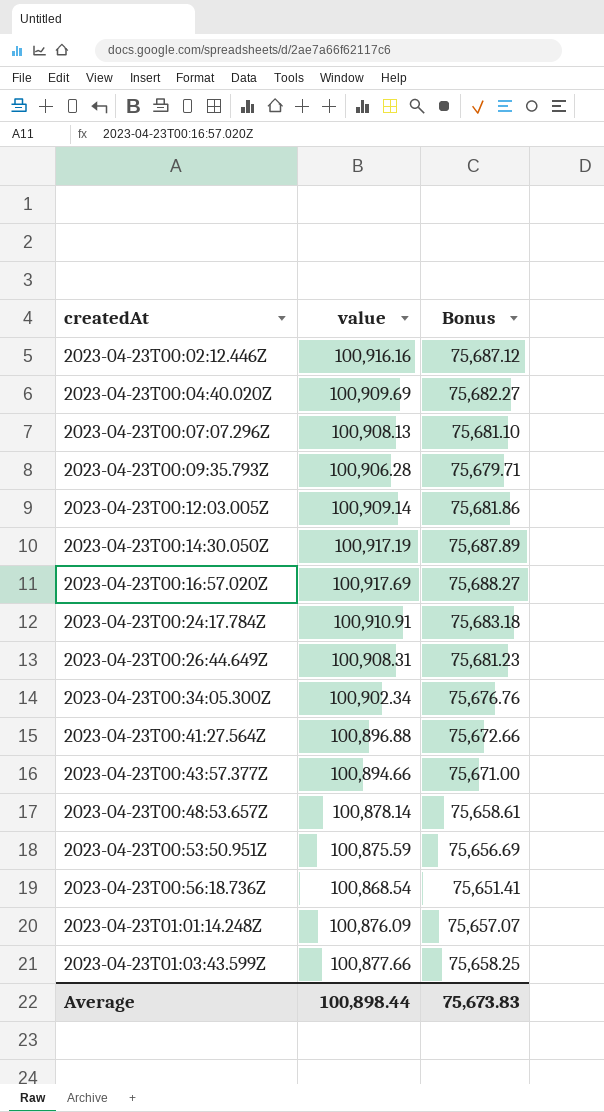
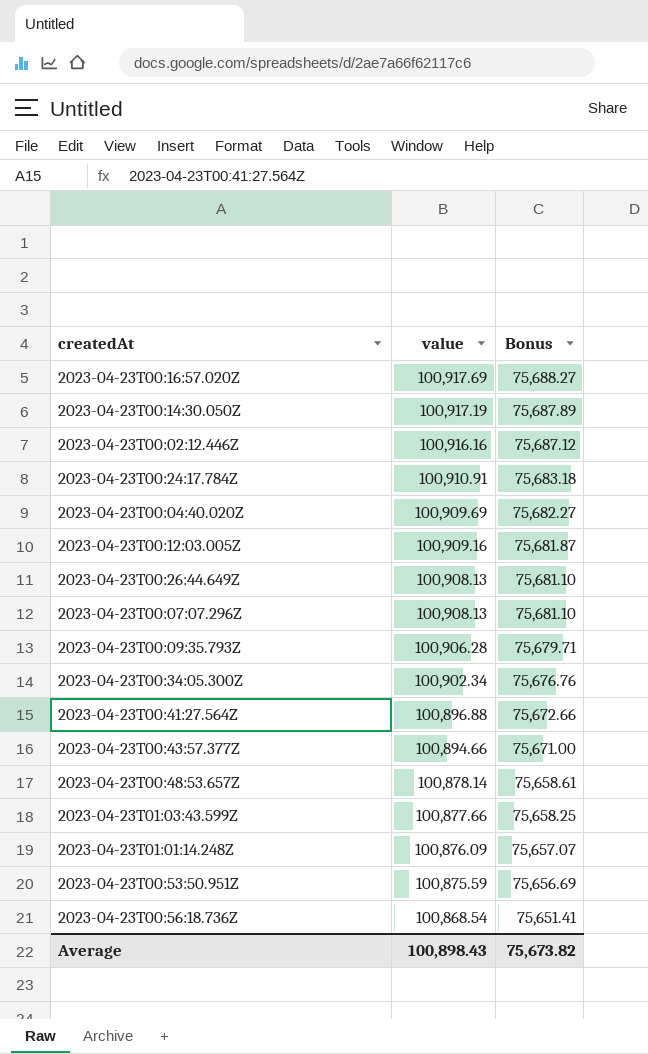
row order: createdAt ascending -> value descending
2023-04-23T00:12:03.005Z | value: 100,909.14 -> 100,909.16
2023-04-23T00:12:03.005Z | Bonus: 75,681.86 -> 75,681.87
2023-04-23T00:26:44.649Z | value: 100,908.31 -> 100,908.13
2023-04-23T00:26:44.649Z | Bonus: 75,681.23 -> 75,681.10
Average | value: 100,898.44 -> 100,898.43
Average | Bonus: 75,673.83 -> 75,673.82

